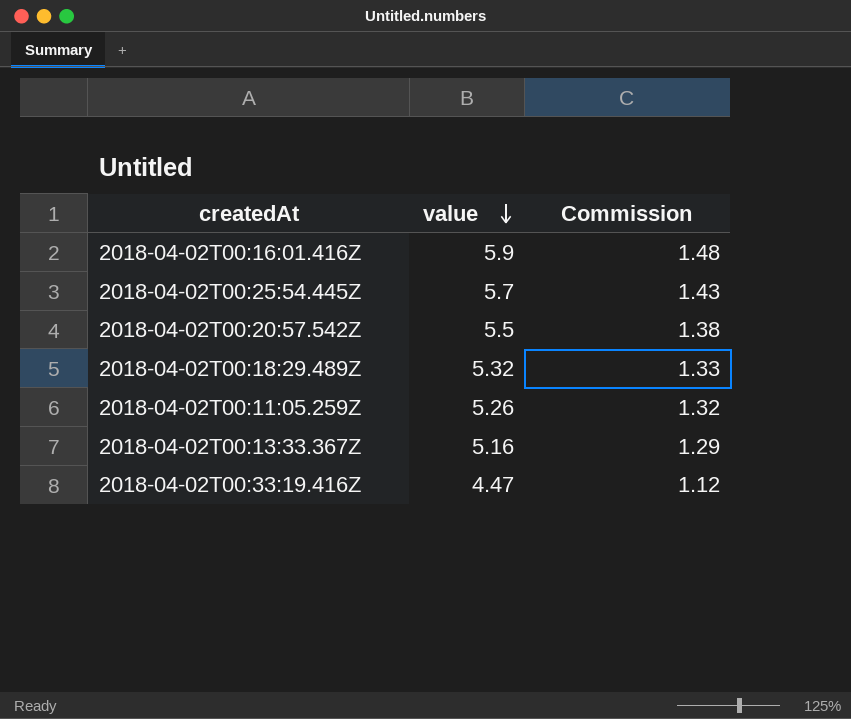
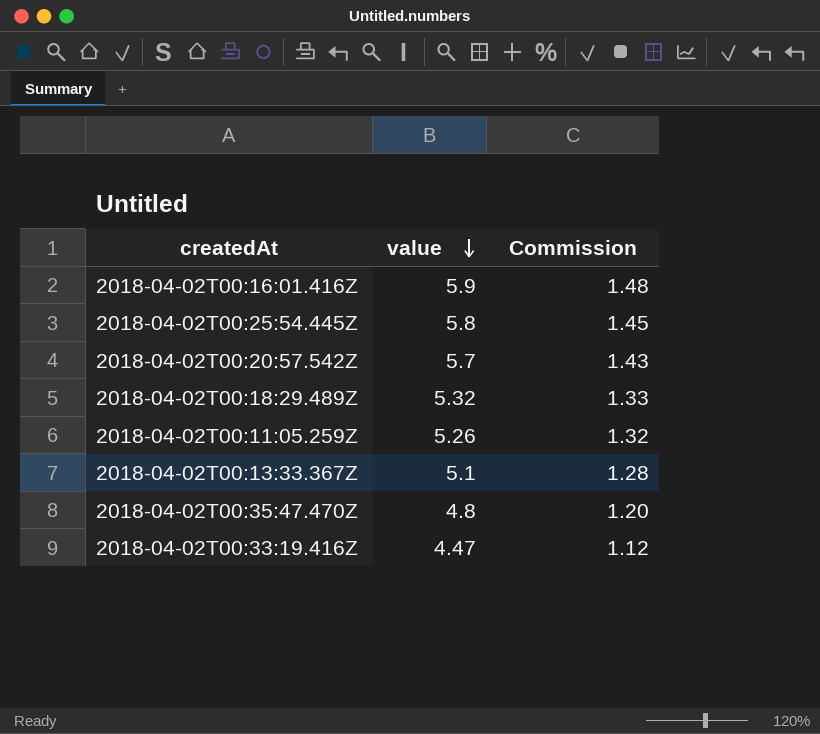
2018-04-02T00:25:54.445Z | value: 5.7 -> 5.8
2018-04-02T00:25:54.445Z | Commission: 1.43 -> 1.45
2018-04-02T00:20:57.542Z | value: 5.5 -> 5.7
2018-04-02T00:20:57.542Z | Commission: 1.38 -> 1.43
2018-04-02T00:13:33.367Z | value: 5.16 -> 5.1
2018-04-02T00:13:33.367Z | Commission: 1.29 -> 1.28
row 2018-04-02T00:35:47.470Z: none -> 4.8 | 1.20

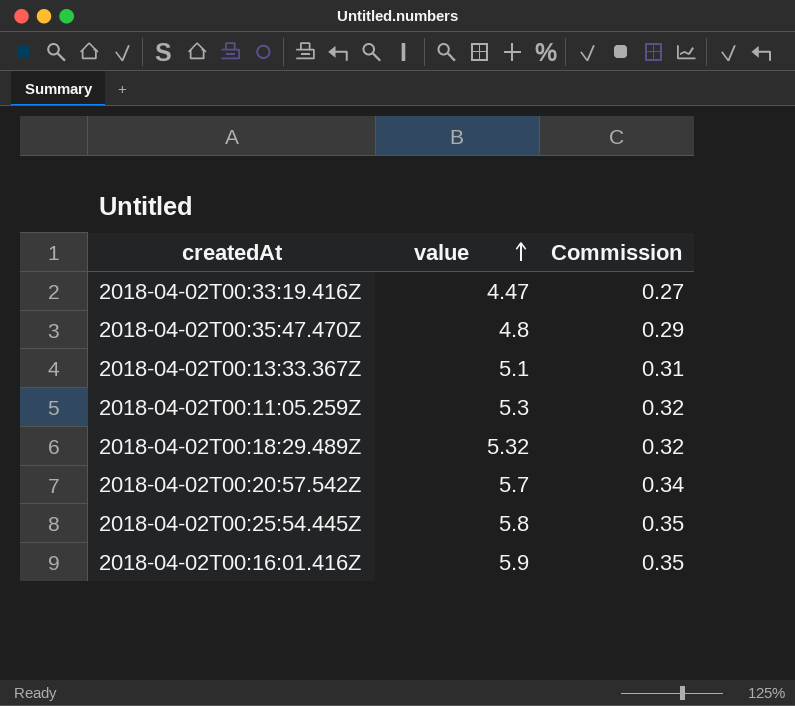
row order: value descending -> value ascending
column Commission | formula: [value] * 0.25 -> [value] * 0.06
2018-04-02T00:11:05.259Z | value: 5.26 -> 5.3

